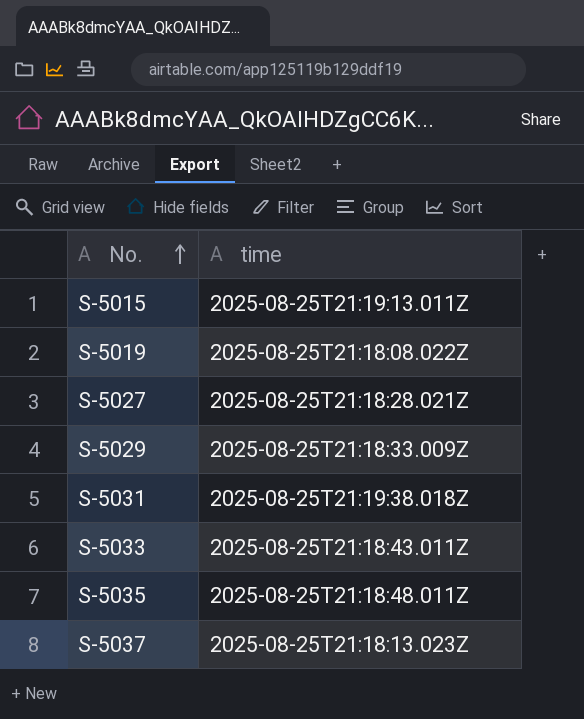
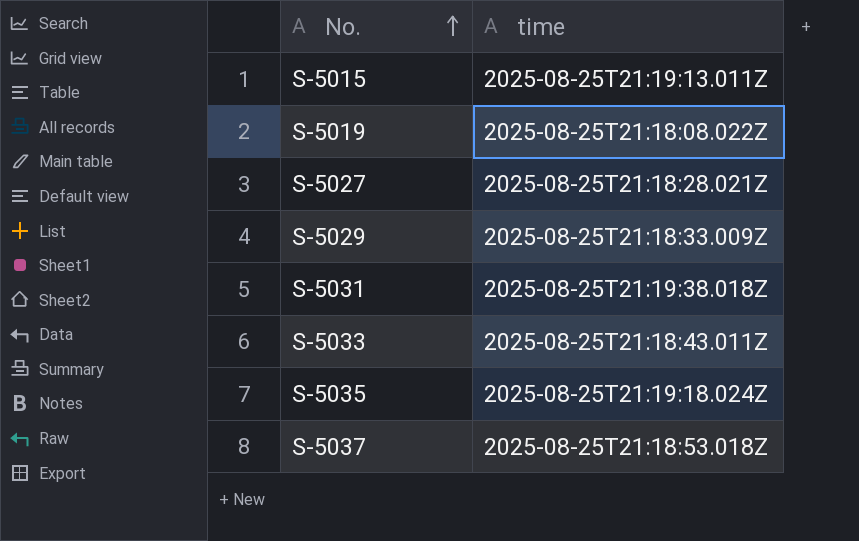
S-5035 | time: 2025-08-25T21:18:48.011Z -> 2025-08-25T21:19:18.024Z
S-5037 | time: 2025-08-25T21:18:13.023Z -> 2025-08-25T21:18:53.018Z

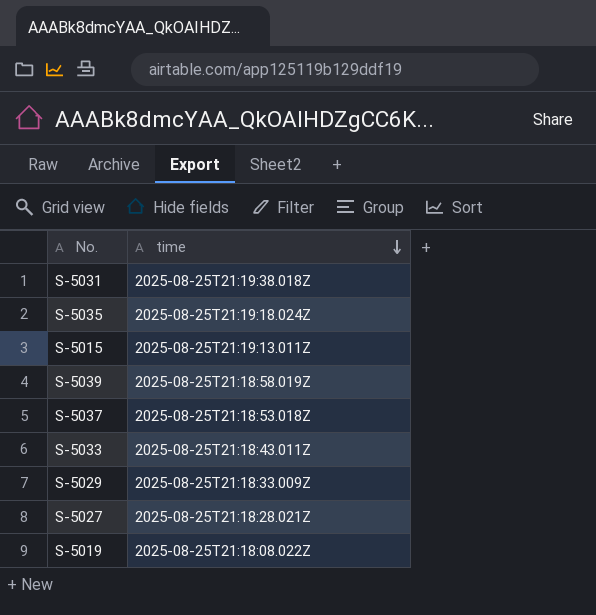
row order: No. ascending -> time descending
row S-5039: none -> 2025-08-25T21:18:58.019Z

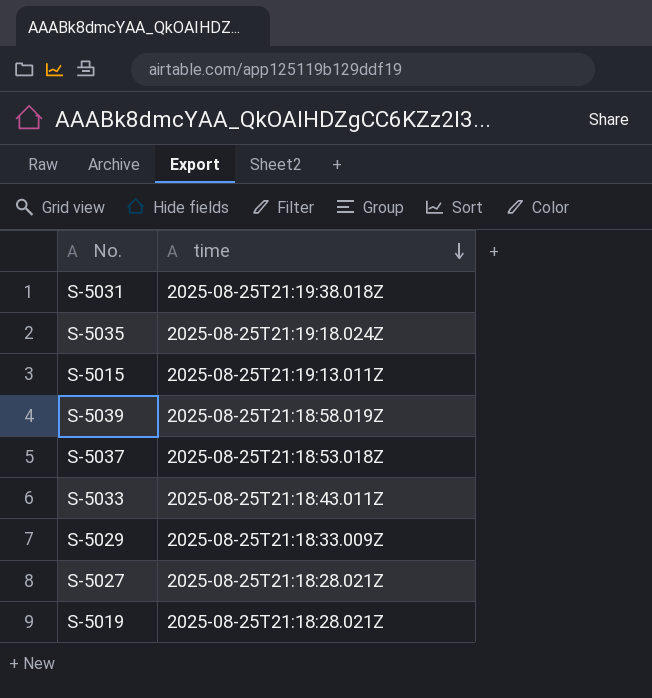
S-5019 | time: 2025-08-25T21:18:08.022Z -> 2025-08-25T21:18:28.021Z

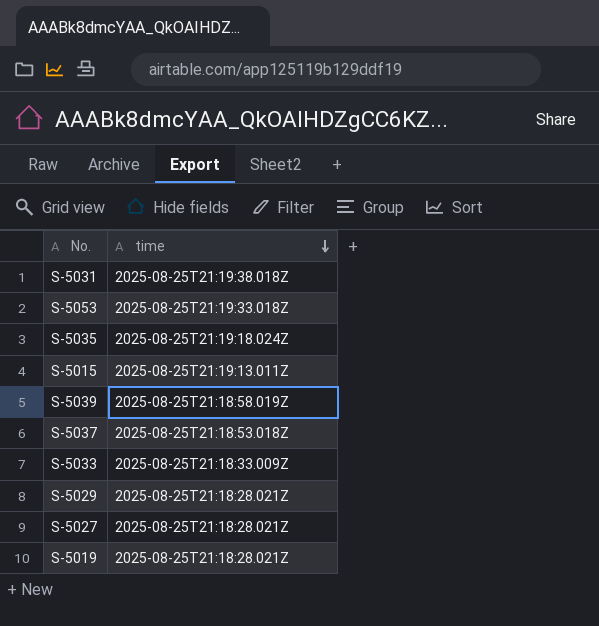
row S-5053: none -> 2025-08-25T21:19:33.018Z
S-5033 | time: 2025-08-25T21:18:43.011Z -> 2025-08-25T21:18:33.009Z
S-5029 | time: 2025-08-25T21:18:33.009Z -> 2025-08-25T21:18:28.021Z

